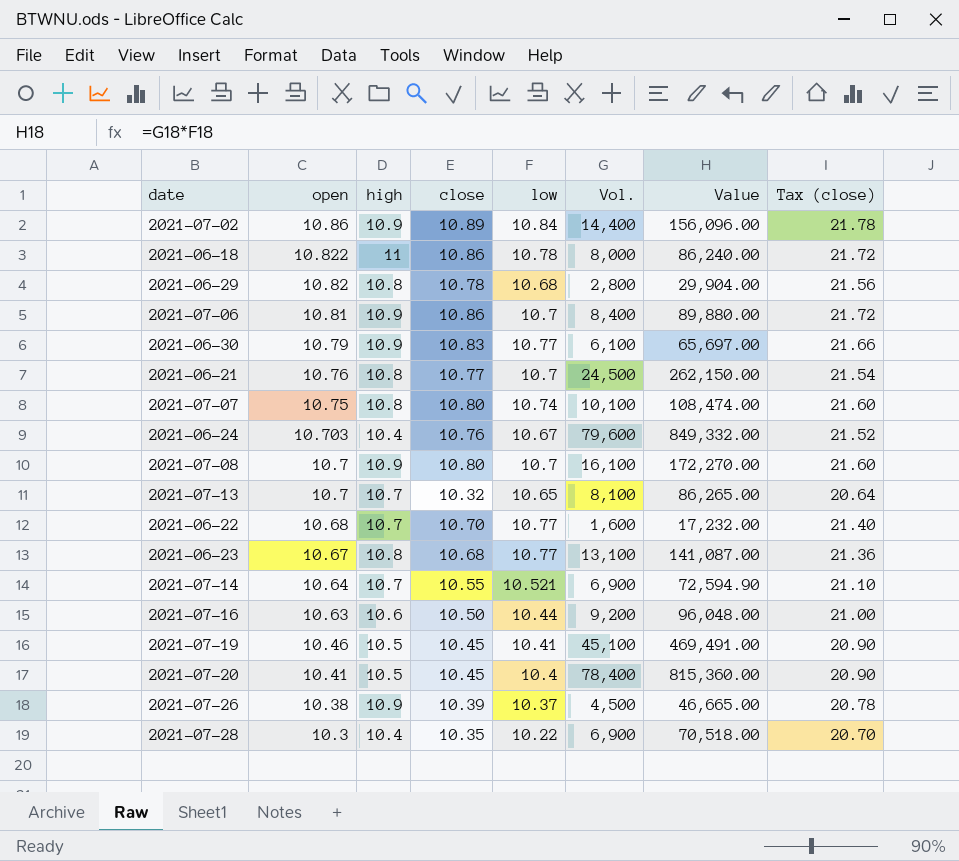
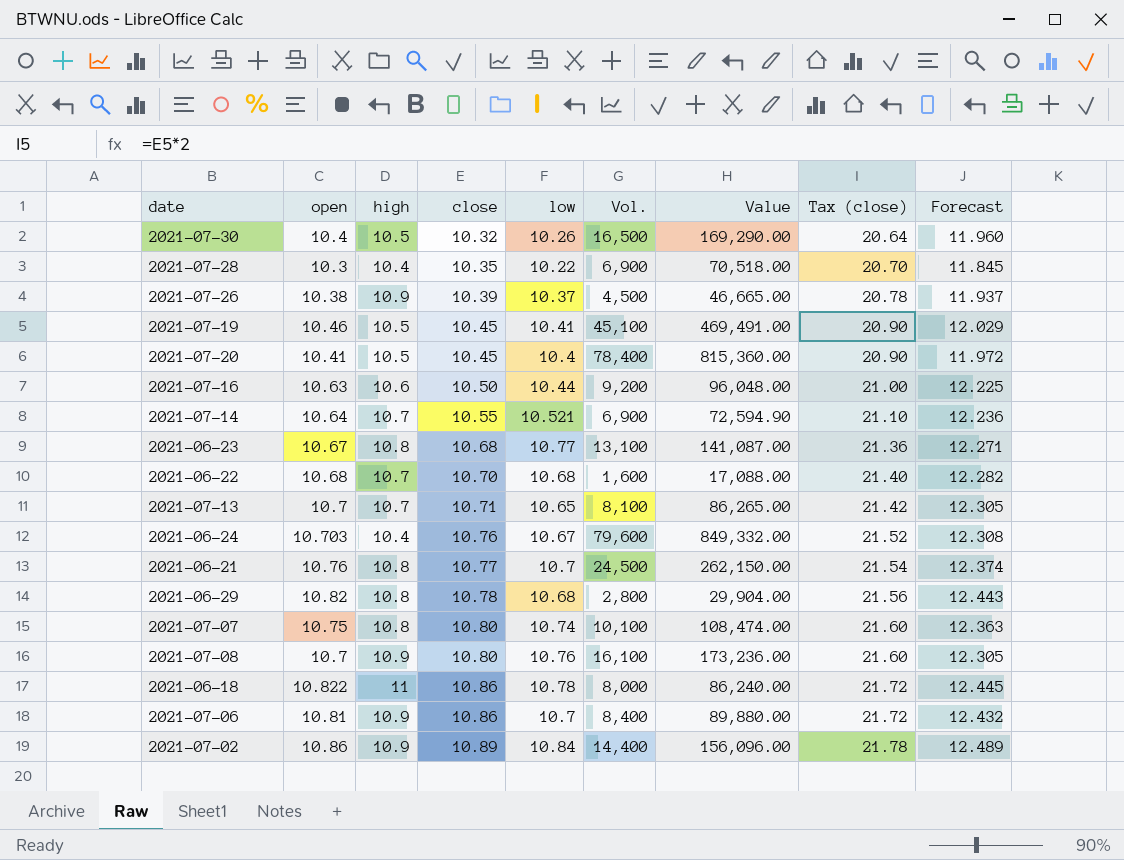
row order: open descending -> close ascending
column Forecast | formula: none -> [open] * 1.15
row 2021-06-30: 10.79 | 10.9 | 10.83 | 10.77 | 6,100 | 65,697.00 | 21.66 -> none
row 2021-07-30: none -> 10.4 | 10.5 | 10.32 | 10.26 | 16,500 | 169,290.00 | 20.64 | 11.960
2021-06-22 | low: 10.77 -> 10.68
2021-06-22 | Value: 17,232.00 -> 17,088.00
2021-07-13 | close: 10.32 -> 10.71
2021-07-13 | Tax (close): 20.64 -> 21.42
2021-07-08 | low: 10.7 -> 10.76
2021-07-08 | Value: 172,270.00 -> 173,236.00

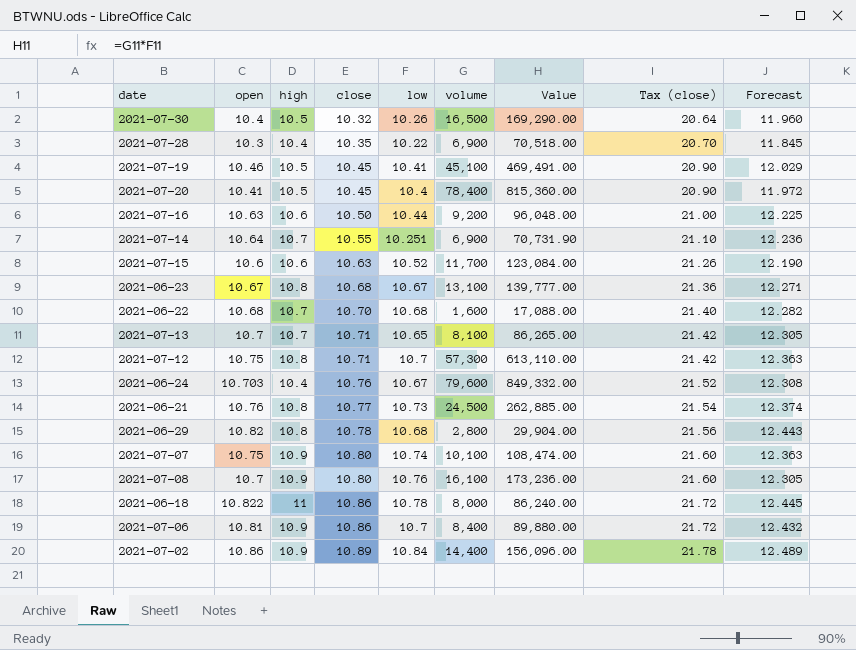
column name: Vol. -> volume
row 2021-07-26: 10.38 | 10.9 | 10.39 | 10.37 | 4,500 | 46,665.00 | 20.78 | 11.937 -> none
2021-07-14 | low: 10.521 -> 10.251
2021-07-14 | Value: 72,594.90 -> 70,731.90
row 2021-07-15: none -> 10.6 | 10.6 | 10.63 | 10.52 | 11,700 | 123,084.00 | 21.26 | 12.190
2021-06-23 | low: 10.77 -> 10.67
2021-06-23 | Value: 141,087.00 -> 139,777.00
row 2021-07-12: none -> 10.75 | 10.8 | 10.71 | 10.7 | 57,300 | 613,110.00 | 21.42 | 12.363
2021-06-21 | low: 10.7 -> 10.73
2021-06-21 | Value: 262,150.00 -> 262,885.00
2021-07-07 | high: 10.8 -> 10.9

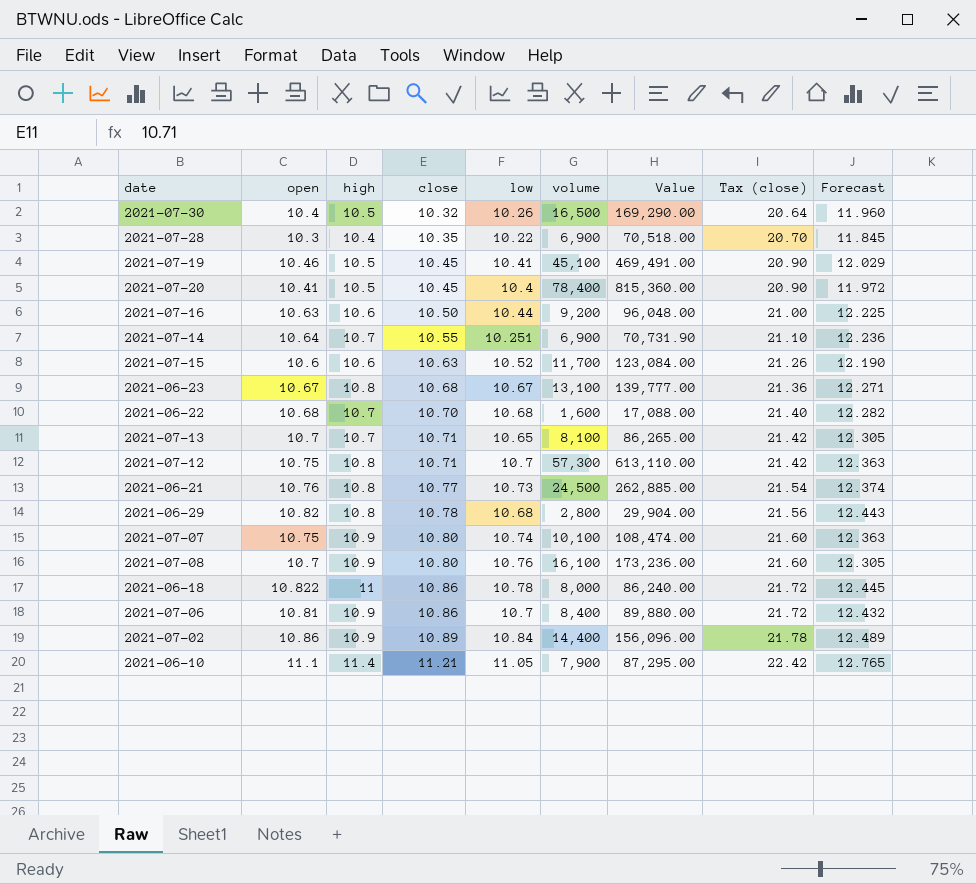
row 2021-06-24: 10.703 | 10.4 | 10.76 | 10.67 | 79,600 | 849,332.00 | 21.52 | 12.308 -> none
row 2021-06-10: none -> 11.1 | 11.4 | 11.21 | 11.05 | 7,900 | 87,295.00 | 22.42 | 12.765

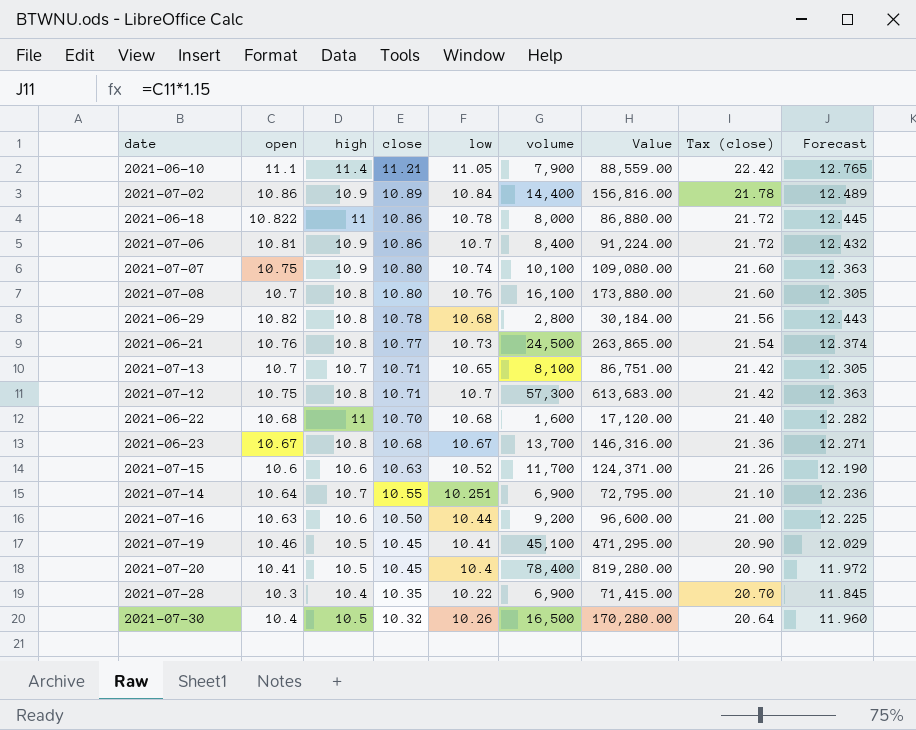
row order: close ascending -> close descending
column Value | formula: [low] * [volume] -> [close] * [volume]
2021-07-08 | high: 10.9 -> 10.8
2021-06-22 | high: 10.7 -> 11
2021-06-23 | volume: 13,100 -> 13,700

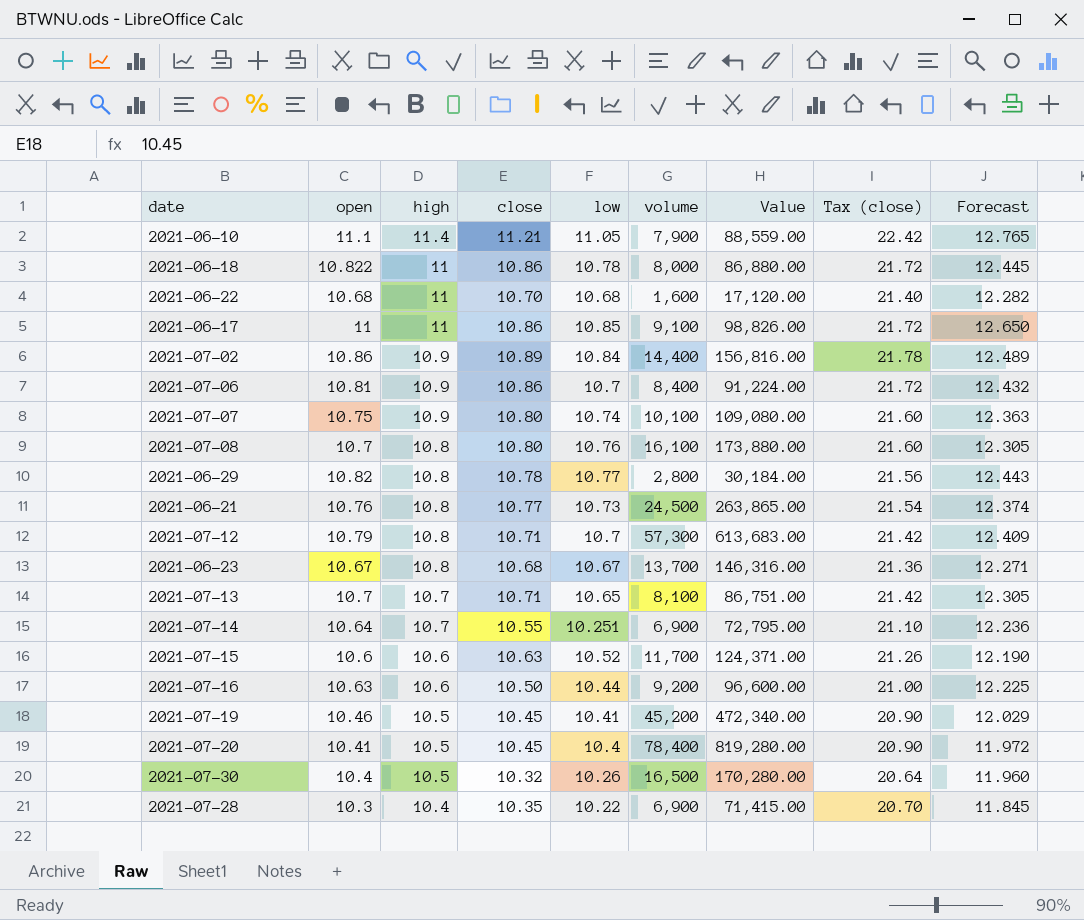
row order: close descending -> high descending
row 2021-06-17: none -> 11 | 11 | 10.86 | 10.85 | 9,100 | 98,826.00 | 21.72 | 12.650
2021-06-29 | low: 10.68 -> 10.77
2021-07-12 | open: 10.75 -> 10.79
2021-07-12 | Forecast: 12.363 -> 12.409
2021-07-19 | volume: 45,100 -> 45,200
2021-07-19 | Value: 471,295.00 -> 472,340.00

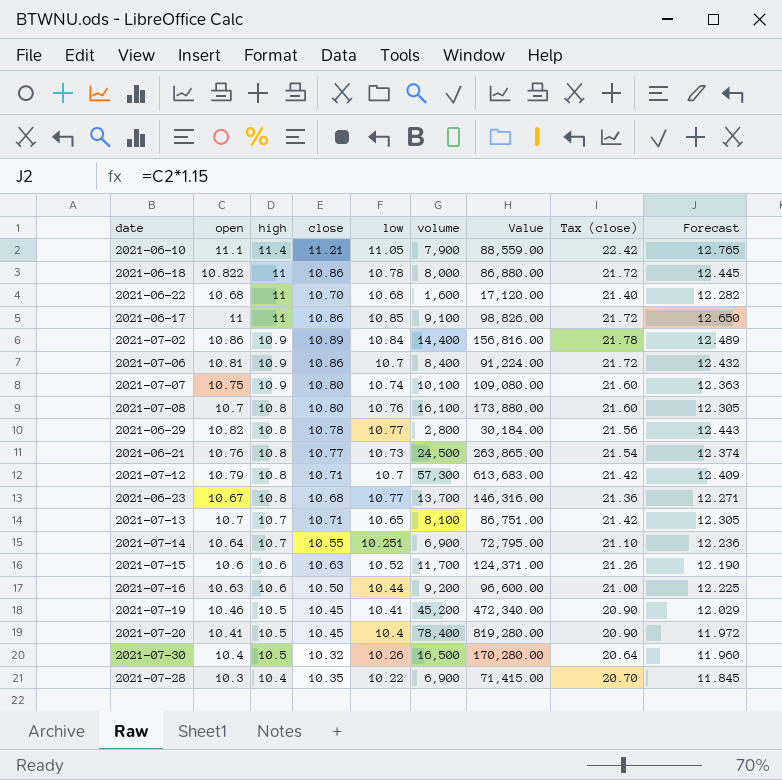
2021-06-23 | low: 10.67 -> 10.77

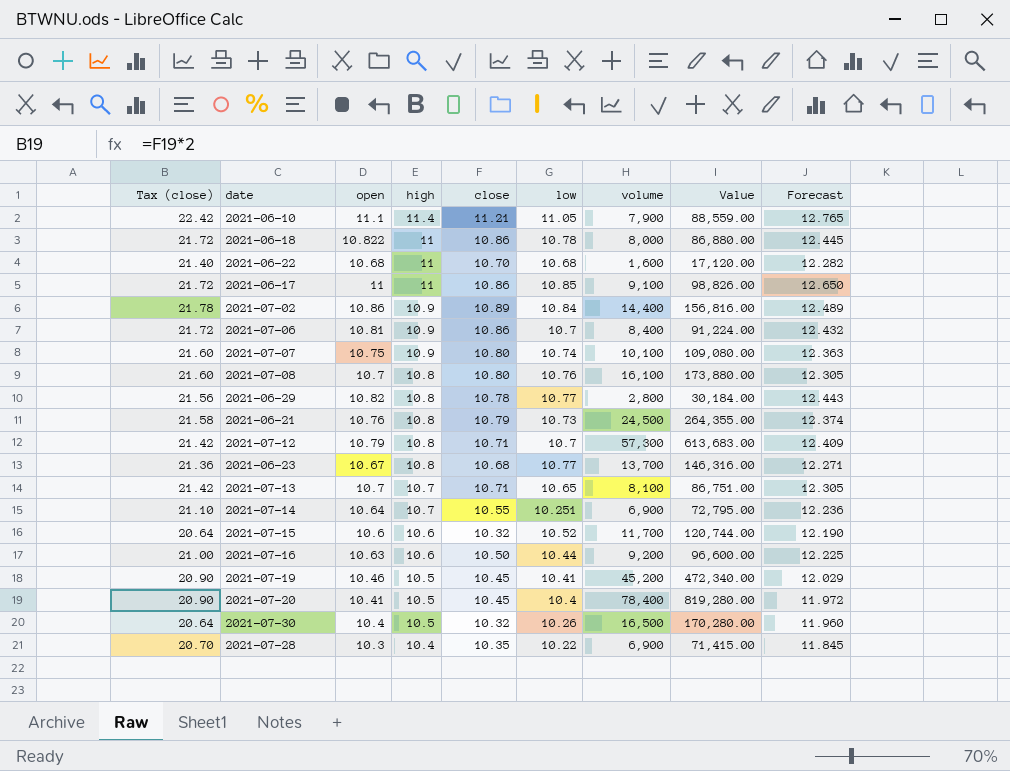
column Tax (close) | position: 8 -> 1
2021-06-21 | Tax (close): 21.54 -> 21.58
2021-06-21 | close: 10.77 -> 10.79
2021-06-21 | Value: 263,865.00 -> 264,355.00
2021-07-15 | Tax (close): 21.26 -> 20.64
2021-07-15 | close: 10.63 -> 10.32
2021-07-15 | Value: 124,371.00 -> 120,744.00

